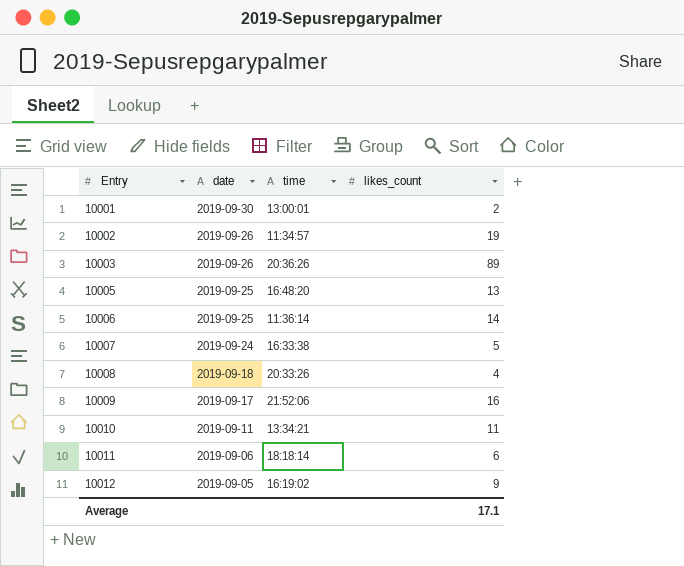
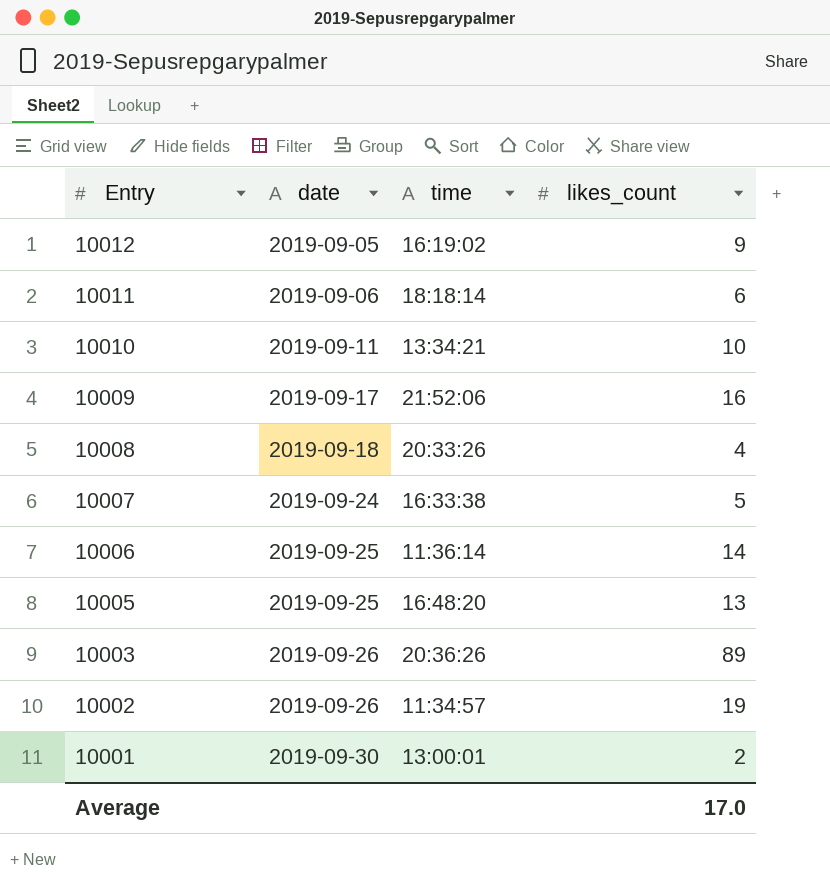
row order: Entry ascending -> Entry descending
10010 | likes_count: 11 -> 10
Average | likes_count: 17.1 -> 17.0

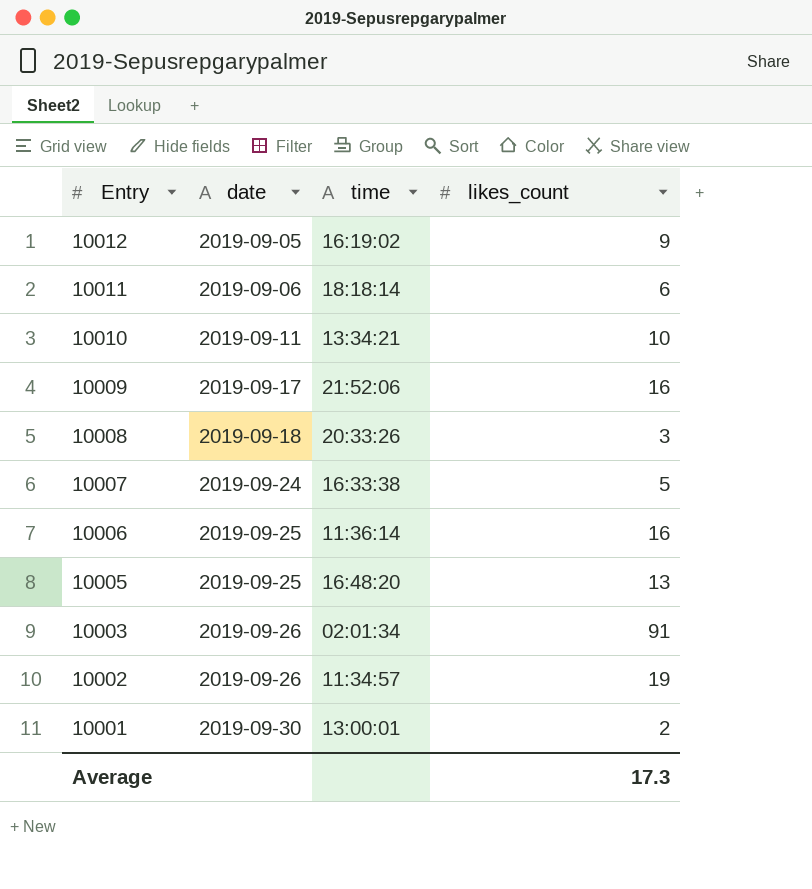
10008 | likes_count: 4 -> 3
10006 | likes_count: 14 -> 16
10003 | time: 20:36:26 -> 02:01:34
10003 | likes_count: 89 -> 91
Average | likes_count: 17.0 -> 17.3

